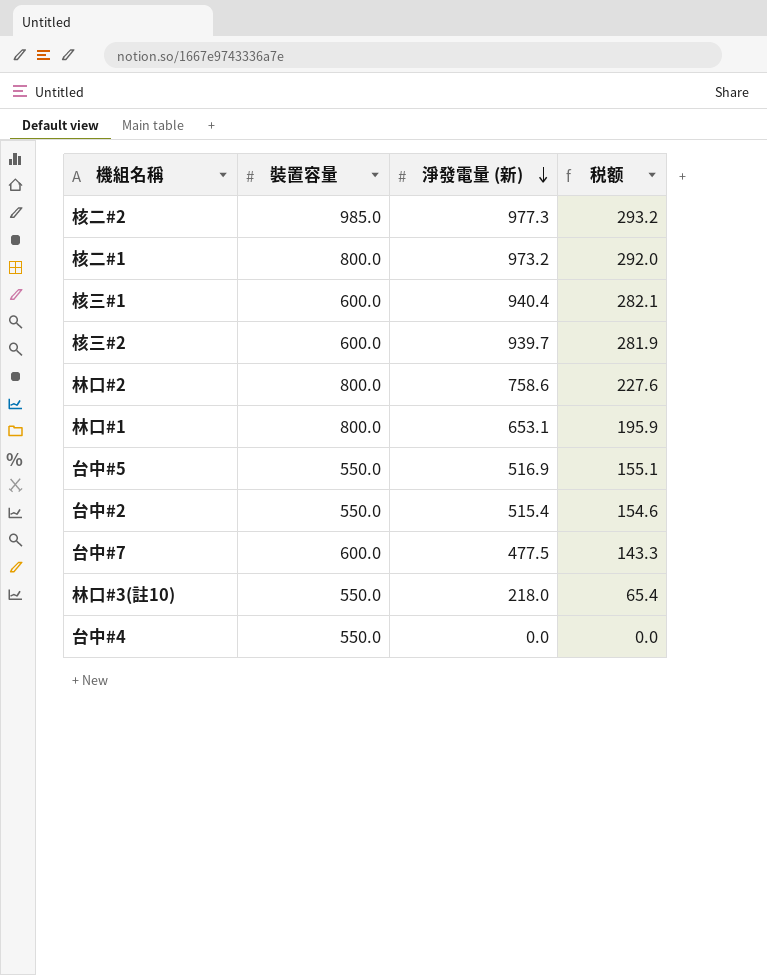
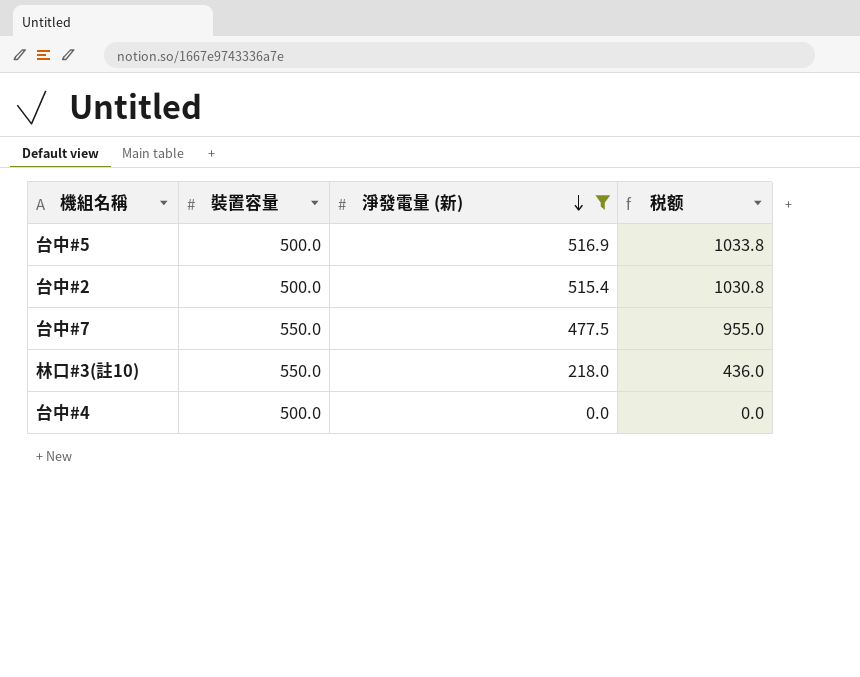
filter: none -> 淨發電量 (新) <= 516.9
column 税额 | formula: [淨發電量 (新)] * 0.3 -> [淨發電量 (新)] * 2
台中#5 | 裝置容量: 550.0 -> 500.0
台中#2 | 裝置容量: 550.0 -> 500.0
台中#7 | 裝置容量: 600.0 -> 550.0
台中#4 | 裝置容量: 550.0 -> 500.0

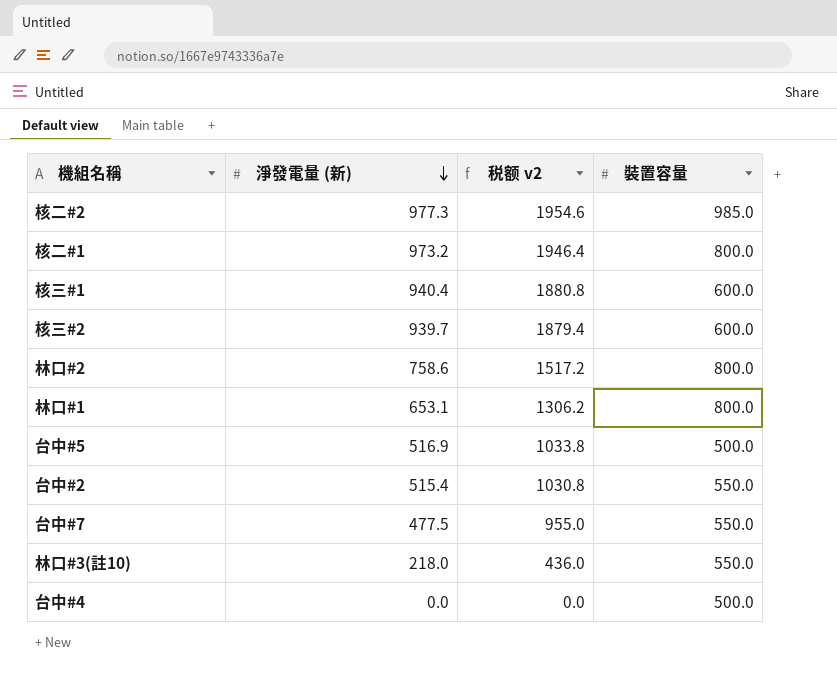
filter: 淨發電量 (新) <= 516.9 -> none
column name: 税额 -> 税额 v2
column 裝置容量 | position: 2 -> 4
台中#2 | 裝置容量: 500.0 -> 550.0

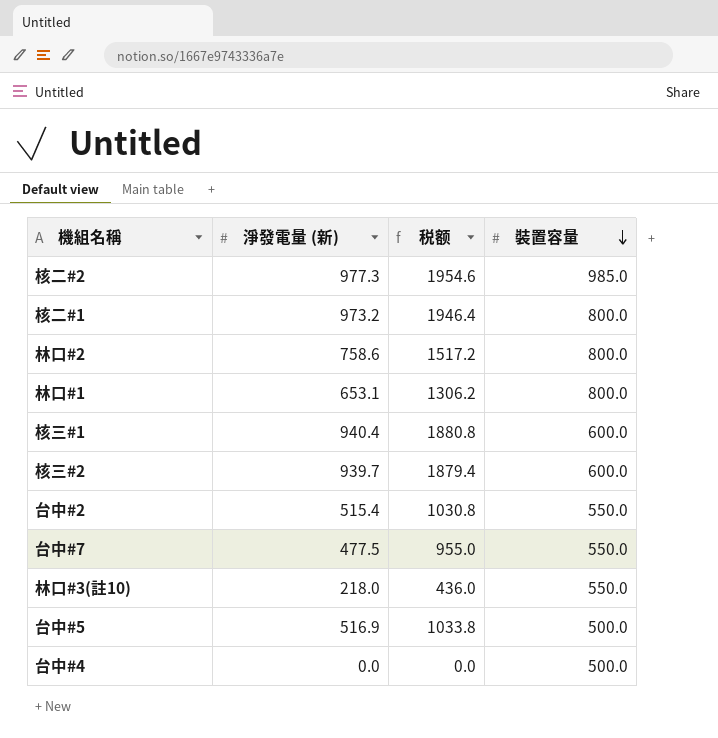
row order: 淨發電量 (新) descending -> 裝置容量 descending
column name: 税额 v2 -> 税额

